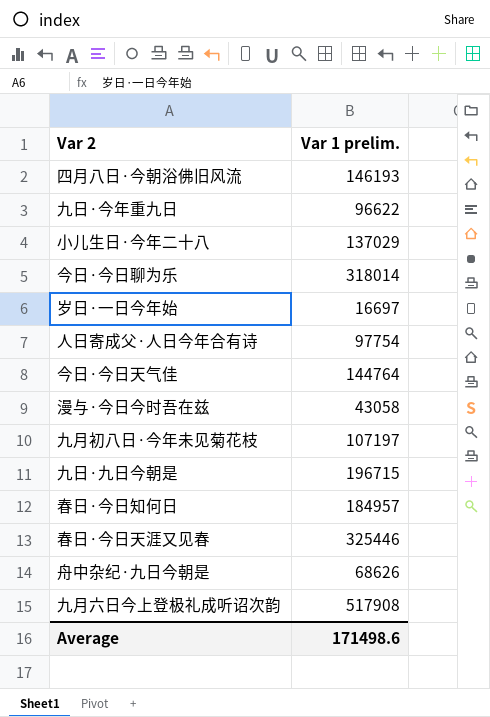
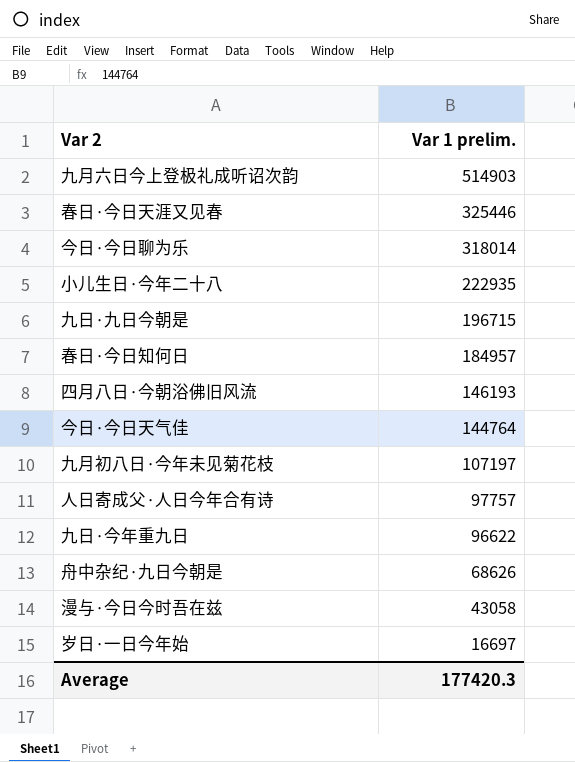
row order: none -> Var 1 prelim. descending
九月六日今上登极礼成听诏次韵 | Var 1 prelim.: 517908 -> 514903
小儿生日·今年二十八 | Var 1 prelim.: 137029 -> 222935
人日寄成父·人日今年合有诗 | Var 1 prelim.: 97754 -> 97757
Average | Var 1 prelim.: 171498.6 -> 177420.3

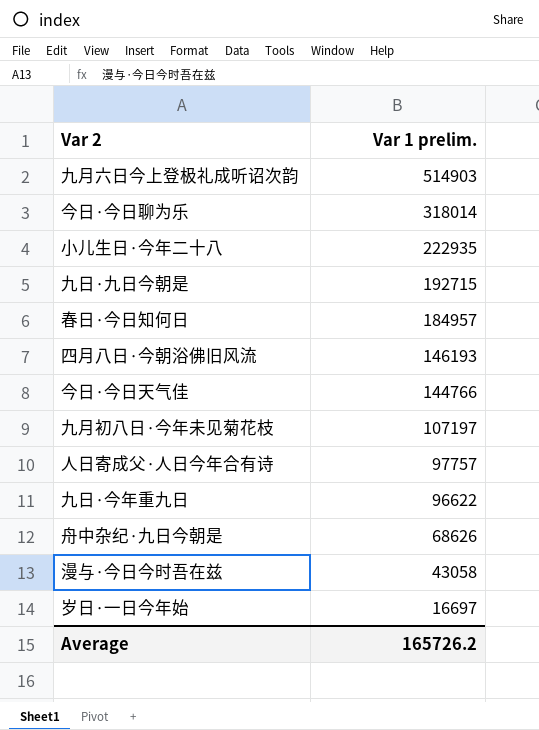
row 春日·今日天涯又见春: 325446 -> none
九日·九日今朝是 | Var 1 prelim.: 196715 -> 192715
今日·今日天气佳 | Var 1 prelim.: 144764 -> 144766
Average | Var 1 prelim.: 177420.3 -> 165726.2

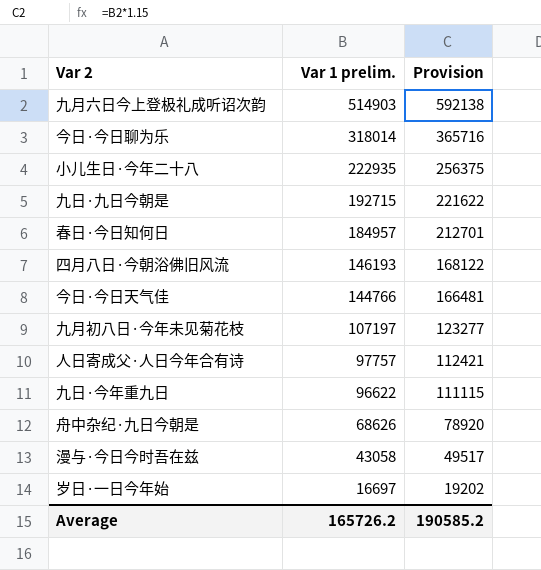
column Provision | formula: none -> [Var 1 prelim.] * 1.15

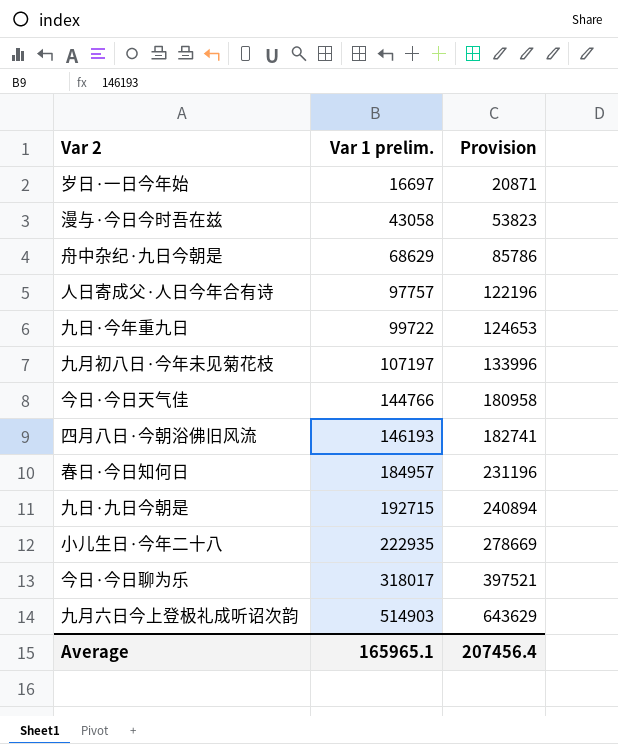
row order: Var 1 prelim. descending -> Var 1 prelim. ascending
column Provision | formula: [Var 1 prelim.] * 1.15 -> [Var 1 prelim.] * 1.25
舟中杂纪·九日今朝是 | Var 1 prelim.: 68626 -> 68629
九日·今年重九日 | Var 1 prelim.: 96622 -> 99722
今日·今日聊为乐 | Var 1 prelim.: 318014 -> 318017
Average | Var 1 prelim.: 165726.2 -> 165965.1
Average | Provision: 190585.2 -> 207456.4

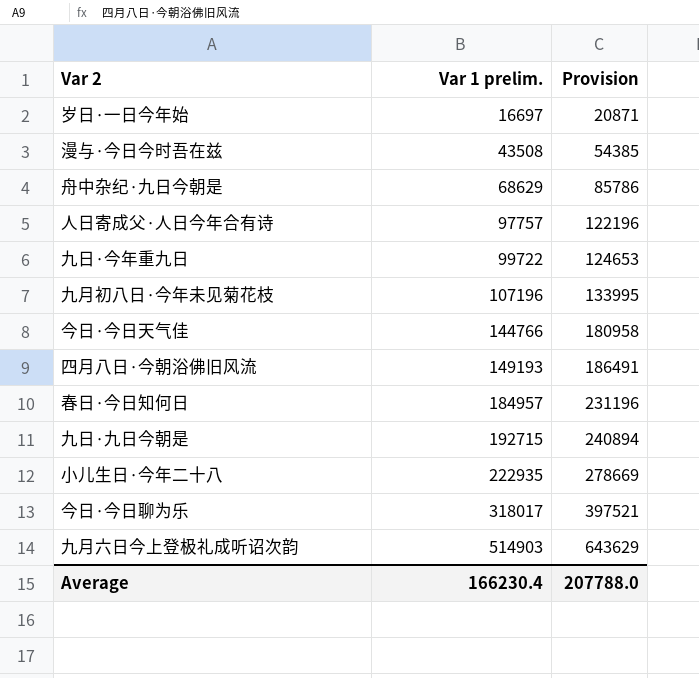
漫与·今日今时吾在兹 | Var 1 prelim.: 43058 -> 43508
漫与·今日今时吾在兹 | Provision: 53823 -> 54385
九月初八日·今年未见菊花枝 | Var 1 prelim.: 107197 -> 107196
九月初八日·今年未见菊花枝 | Provision: 133996 -> 133995
四月八日·今朝浴佛旧风流 | Var 1 prelim.: 146193 -> 149193
四月八日·今朝浴佛旧风流 | Provision: 182741 -> 186491
Average | Var 1 prelim.: 165965.1 -> 166230.4
Average | Provision: 207456.4 -> 207788.0

